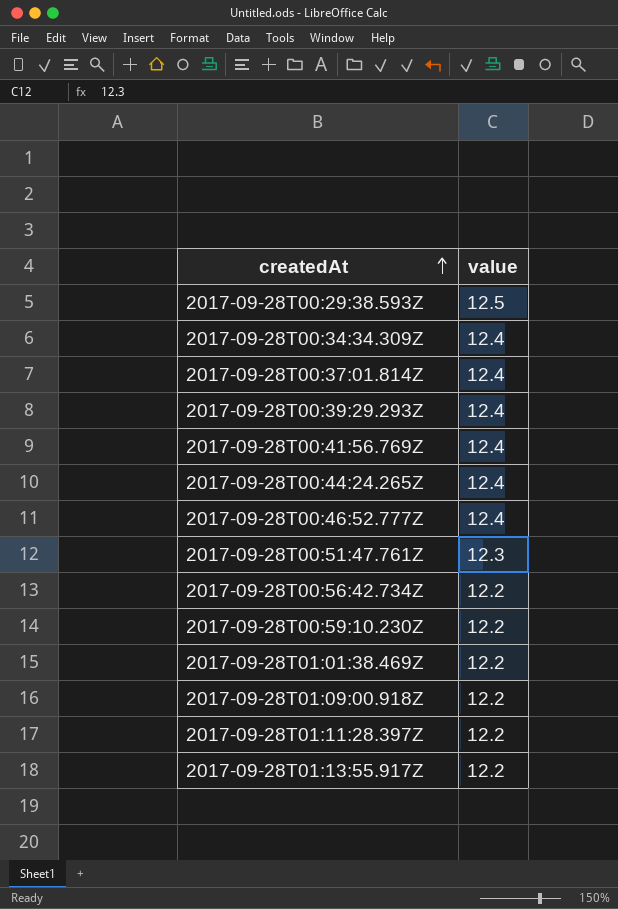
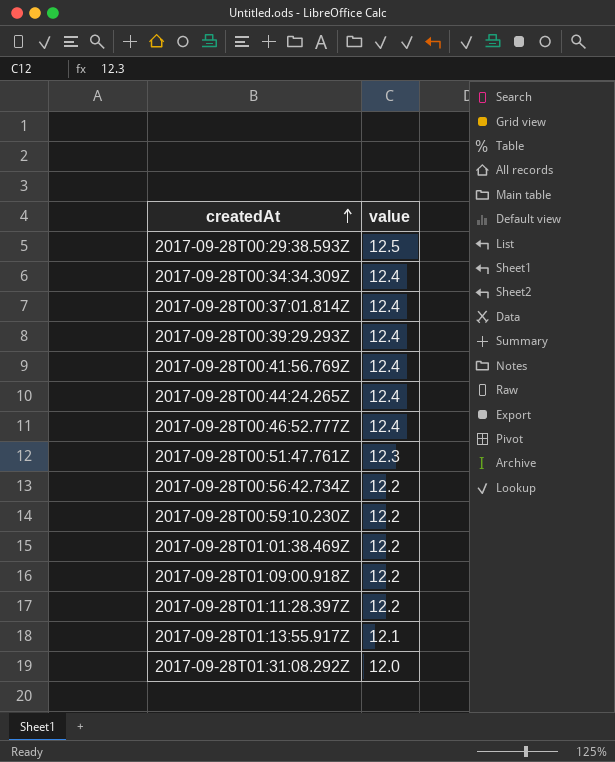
2017-09-28T01:13:55.917Z | value: 12.2 -> 12.1
row 2017-09-28T01:31:08.292Z: none -> 12.0

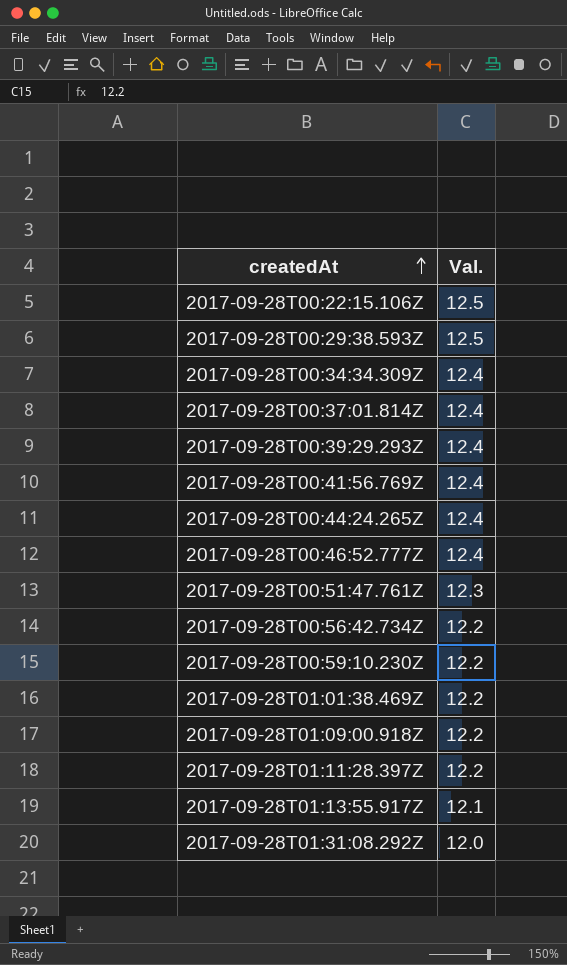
column name: value -> Val.
row 2017-09-28T00:22:15.106Z: none -> 12.5

